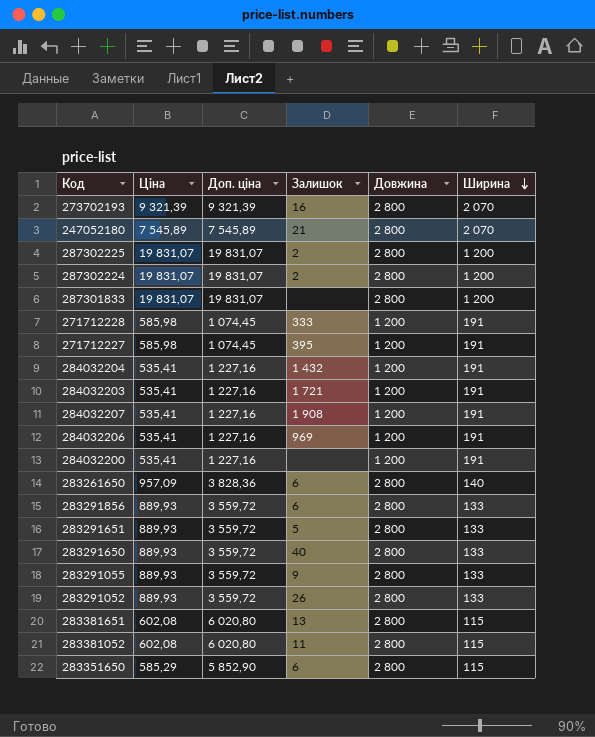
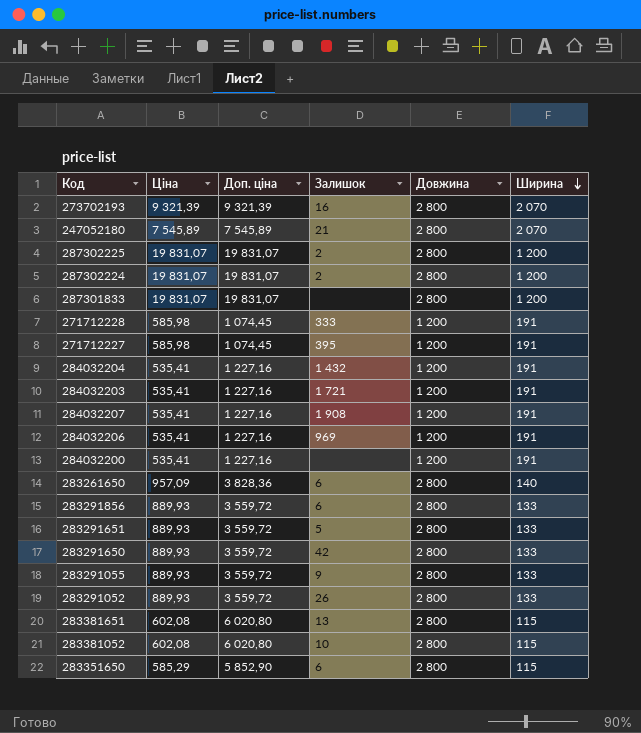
283291650 | Залишок: 40 -> 42
283381052 | Залишок: 11 -> 10

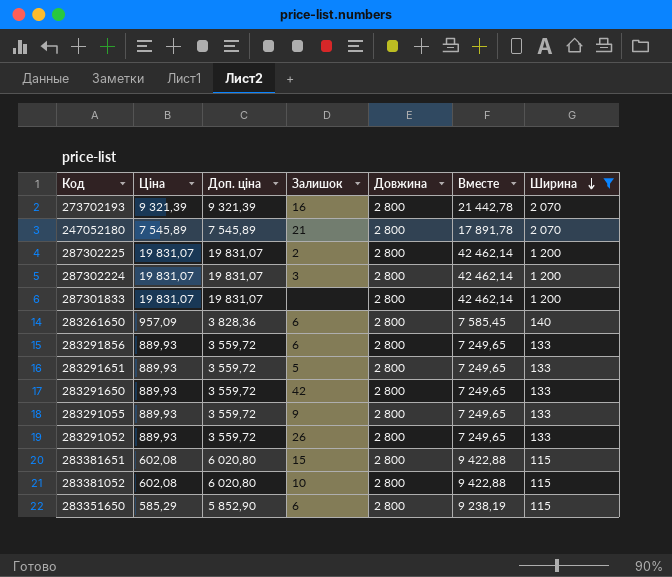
filter: none -> Ширина != 191
column Вместе | formula: none -> [Ціна] + [Доп. ціна] + [Довжина]
287302224 | Залишок: 2 -> 3
283381651 | Залишок: 13 -> 15

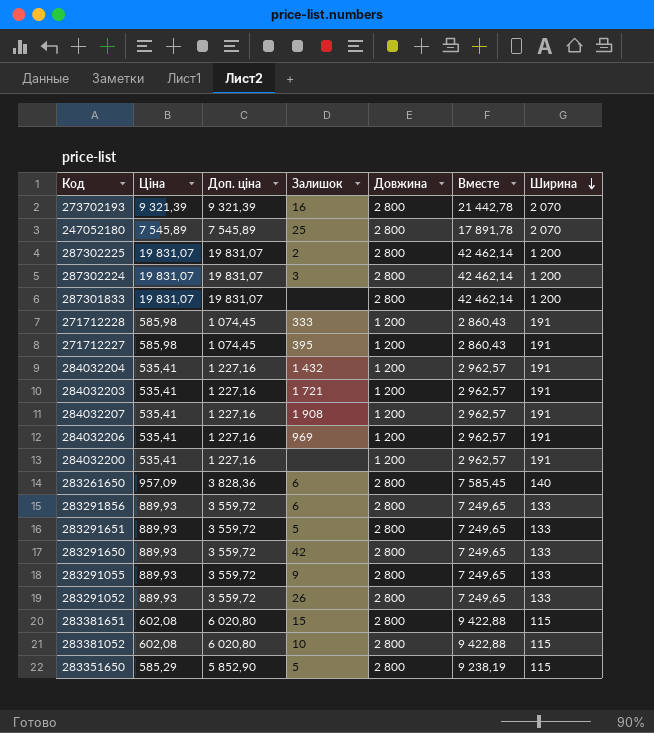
filter: Ширина != 191 -> none
247052180 | Залишок: 21 -> 25
283351650 | Залишок: 6 -> 5

